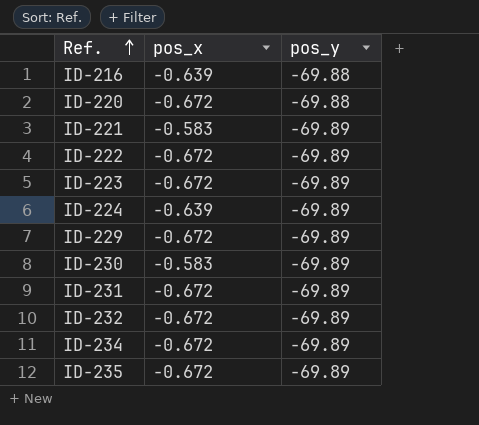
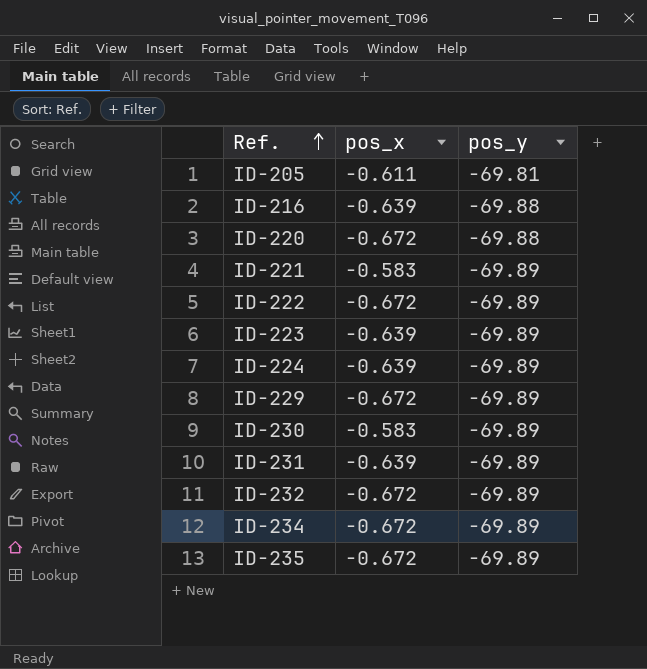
row ID-205: none -> -0.611 | -69.81
ID-223 | pos_x: -0.672 -> -0.639
ID-231 | pos_x: -0.672 -> -0.639

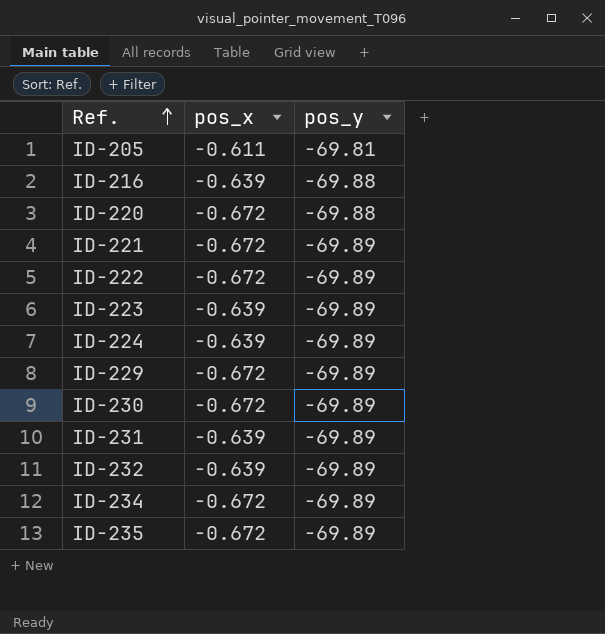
ID-221 | pos_x: -0.583 -> -0.672
ID-230 | pos_x: -0.583 -> -0.672
ID-232 | pos_x: -0.672 -> -0.639

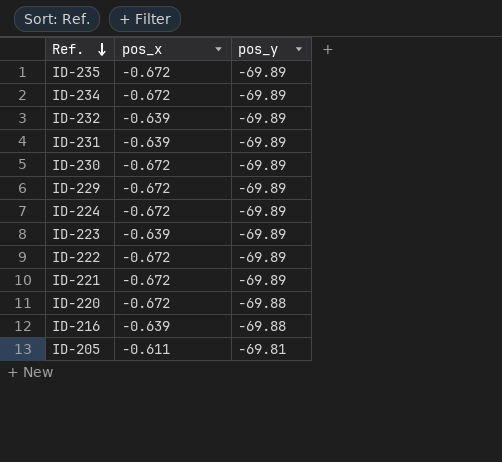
row order: Ref. ascending -> Ref. descending
ID-224 | pos_x: -0.639 -> -0.672

